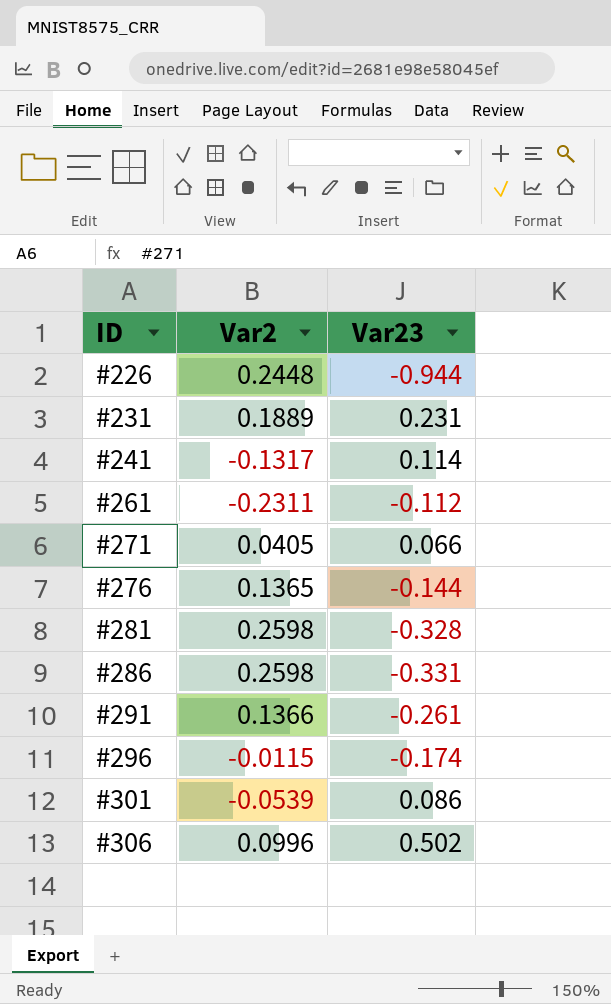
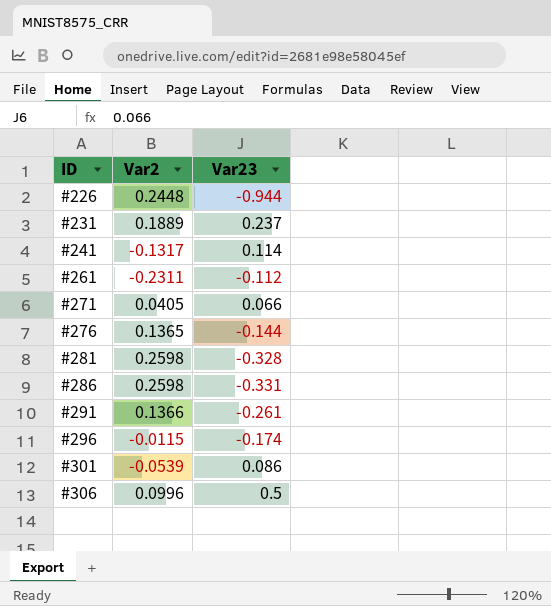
#231 | Var23: 0.231 -> 0.237
#306 | Var23: 0.502 -> 0.5

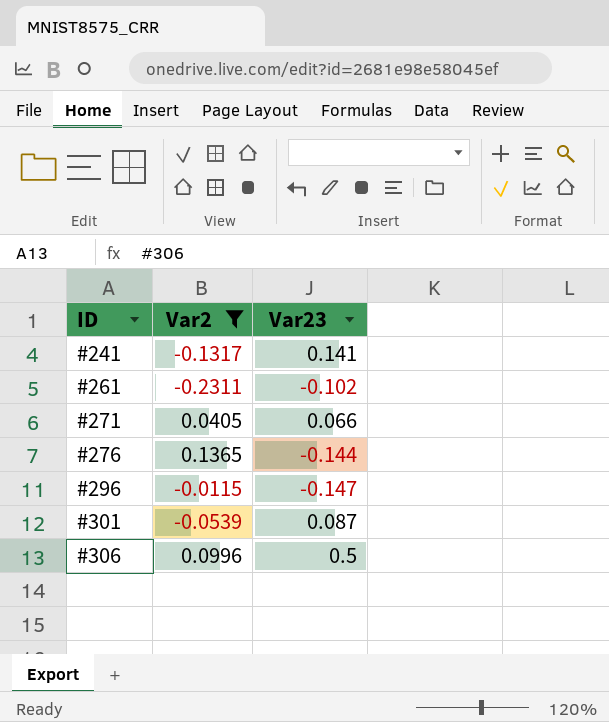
filter: none -> Var2 <= 0.1365
#241 | Var23: 0.114 -> 0.141
#261 | Var23: -0.112 -> -0.102
#296 | Var23: -0.174 -> -0.147
#301 | Var23: 0.086 -> 0.087

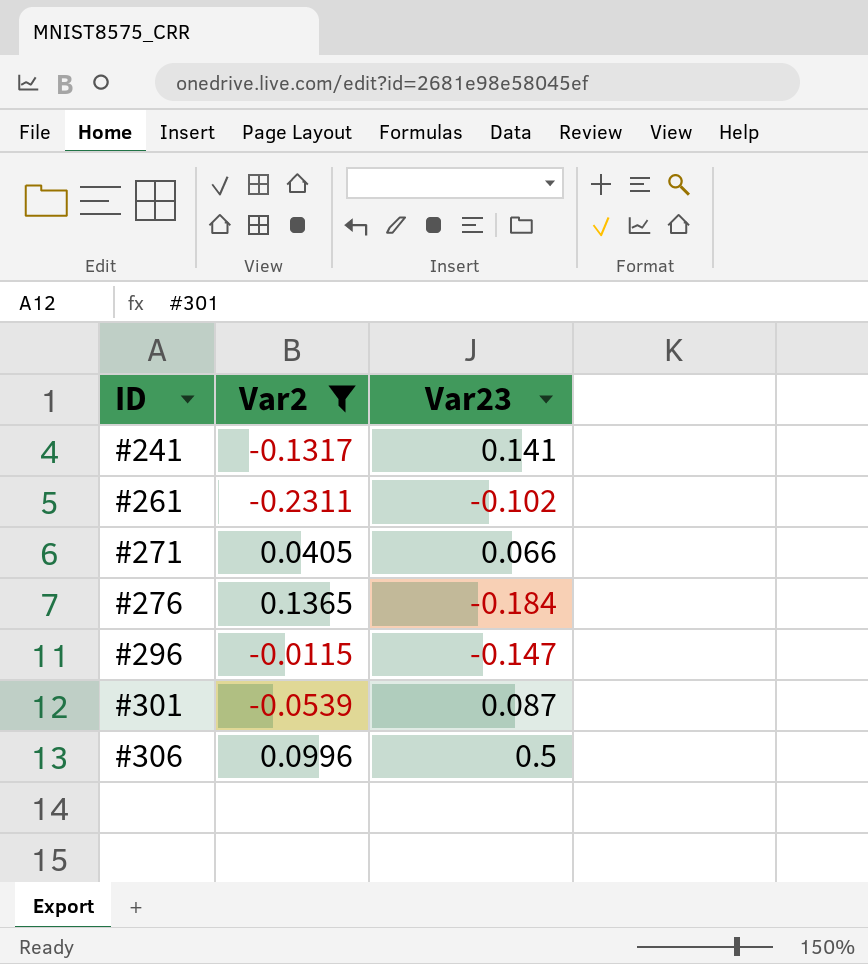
#276 | Var23: -0.144 -> -0.184

